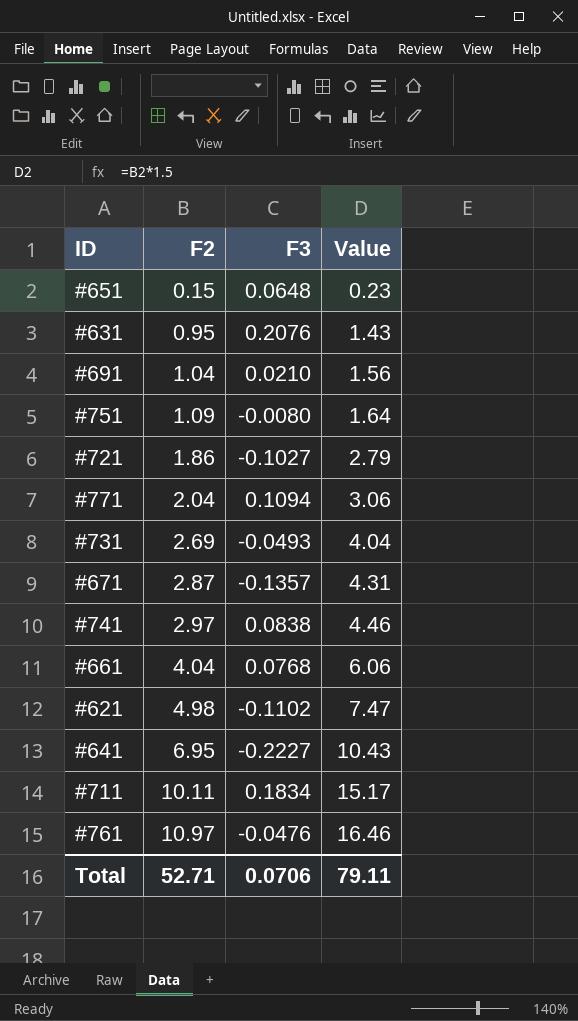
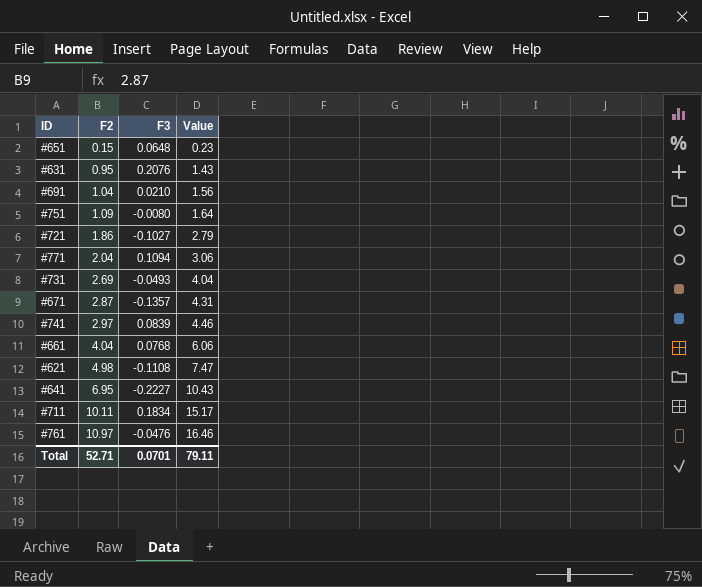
#741 | F3: 0.0838 -> 0.0839
#621 | F3: -0.1102 -> -0.1108
Total | F3: 0.0706 -> 0.0701

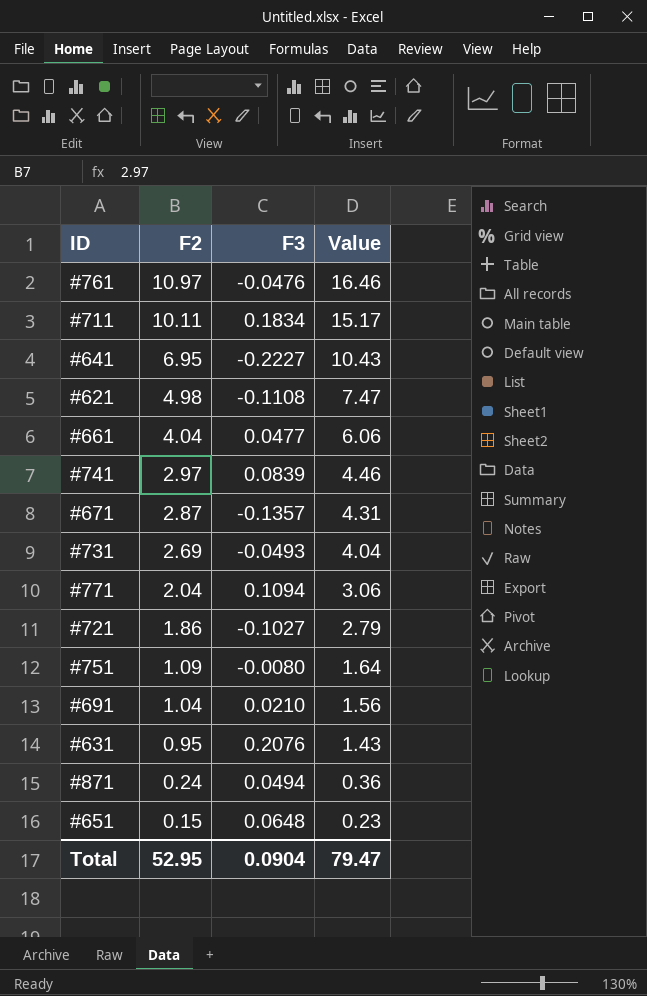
row order: F2 ascending -> F2 descending
#661 | F3: 0.0768 -> 0.0477
row #871: none -> 0.24 | 0.0494 | 0.36
Total | F2: 52.71 -> 52.95
Total | F3: 0.0701 -> 0.0904
Total | Value: 79.11 -> 79.47

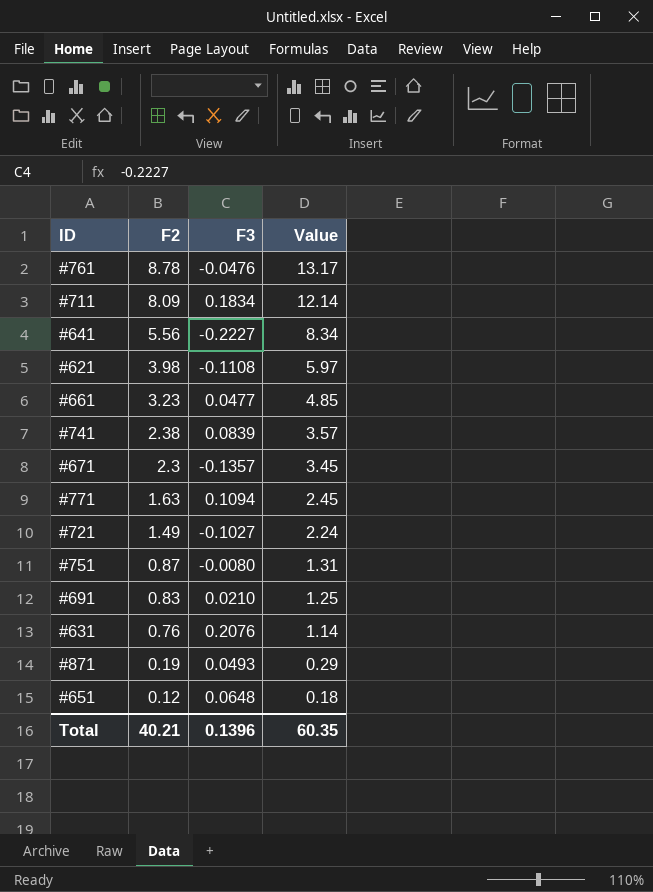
row #731: 2.69 | -0.0493 | 4.04 -> none
#761 | F2: 10.97 -> 8.78
#761 | Value: 16.46 -> 13.17
#711 | F2: 10.11 -> 8.09
#711 | Value: 15.17 -> 12.14
#641 | F2: 6.95 -> 5.56
#641 | Value: 10.43 -> 8.34
#621 | F2: 4.98 -> 3.98
#621 | Value: 7.47 -> 5.97
#661 | F2: 4.04 -> 3.23
#661 | Value: 6.06 -> 4.85
#741 | F2: 2.97 -> 2.38
#741 | Value: 4.46 -> 3.57
#671 | F2: 2.87 -> 2.3
#671 | Value: 4.31 -> 3.45
#771 | F2: 2.04 -> 1.63
#771 | Value: 3.06 -> 2.45
#721 | F2: 1.86 -> 1.49
#721 | Value: 2.79 -> 2.24
#751 | F2: 1.09 -> 0.87
#751 | Value: 1.64 -> 1.31
#691 | F2: 1.04 -> 0.83
#691 | Value: 1.56 -> 1.25
#631 | F2: 0.95 -> 0.76
#631 | Value: 1.43 -> 1.14
#871 | F2: 0.24 -> 0.19
#871 | F3: 0.0494 -> 0.0493
#871 | Value: 0.36 -> 0.29
#651 | F2: 0.15 -> 0.12
#651 | Value: 0.23 -> 0.18
Total | F2: 52.95 -> 40.21
Total | F3: 0.0904 -> 0.1396
Total | Value: 79.47 -> 60.35

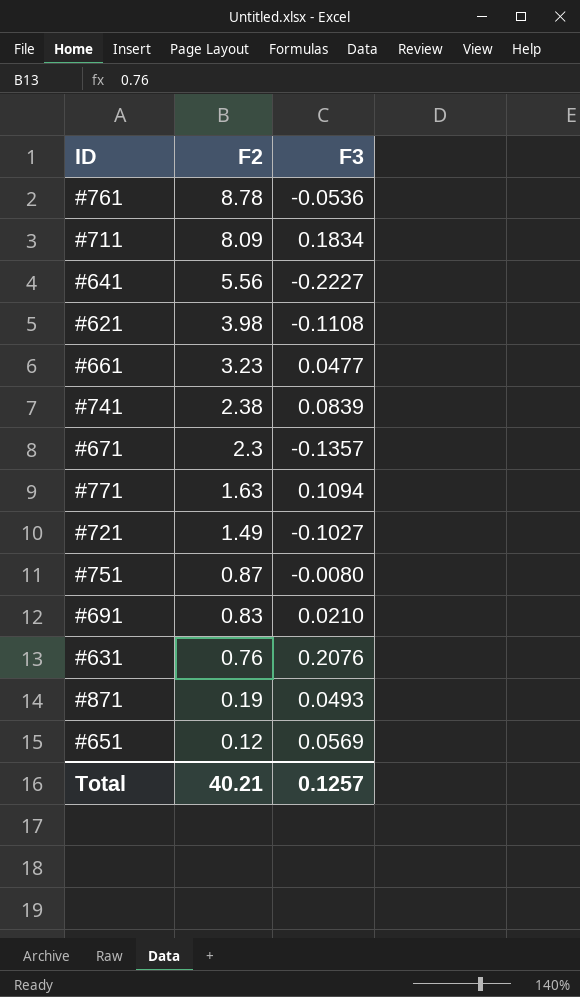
column Value | formula: [F2] * 1.5 -> none
#761 | F3: -0.0476 -> -0.0536
#651 | F3: 0.0648 -> 0.0569
Total | F3: 0.1396 -> 0.1257

